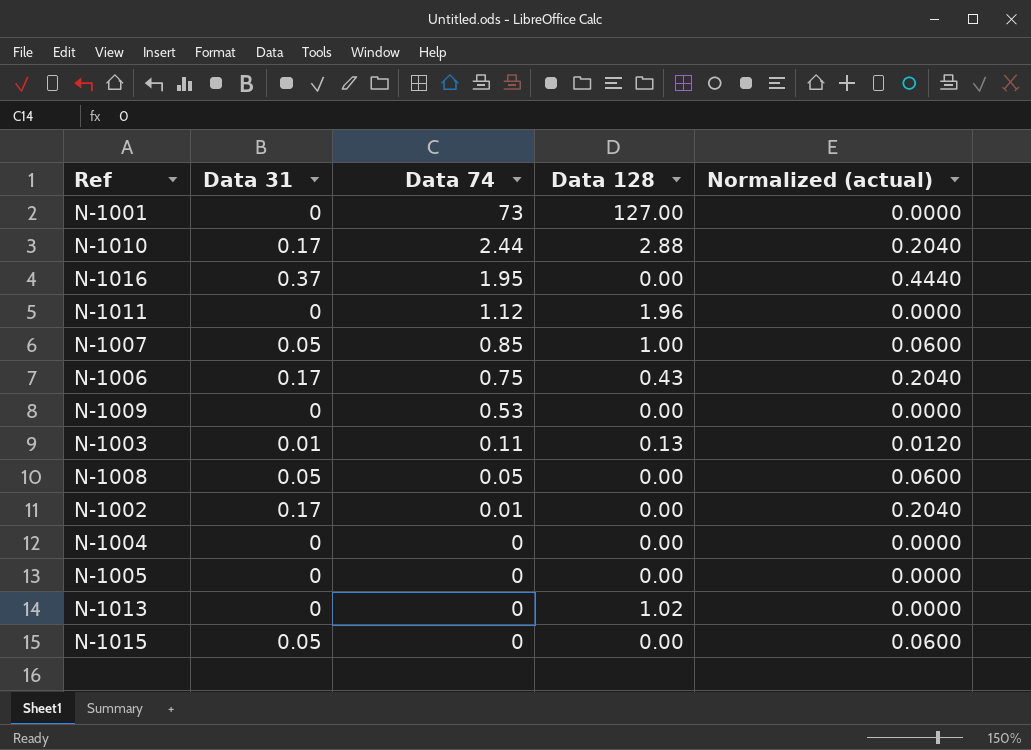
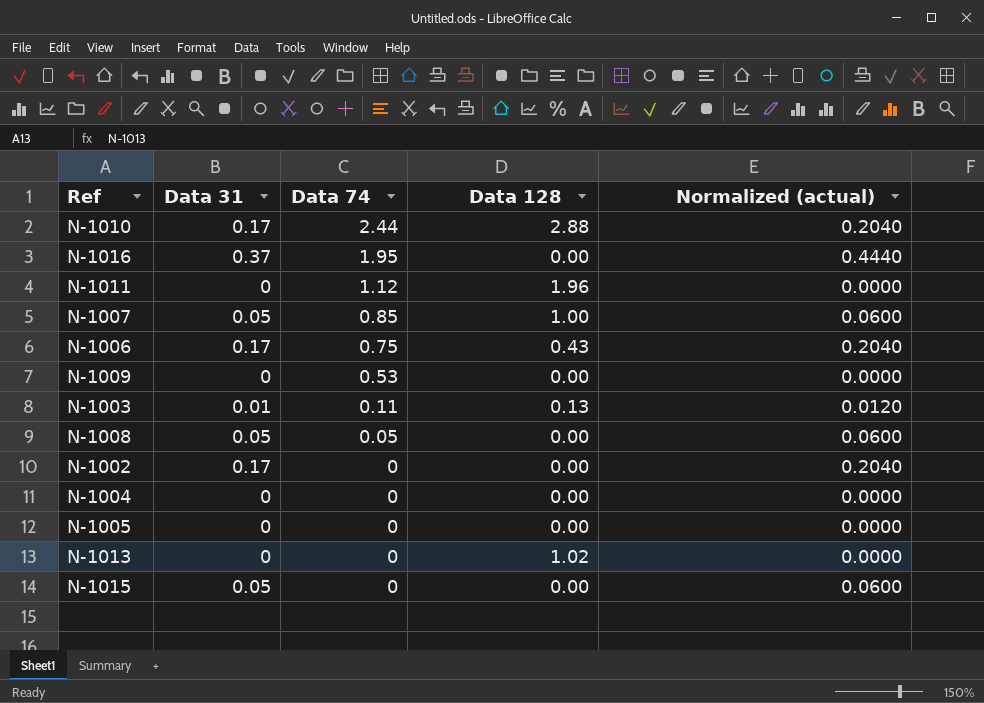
row N-1001: 0 | 73 | 127.00 | 0.0000 -> none
N-1002 | Data 74: 0.01 -> 0

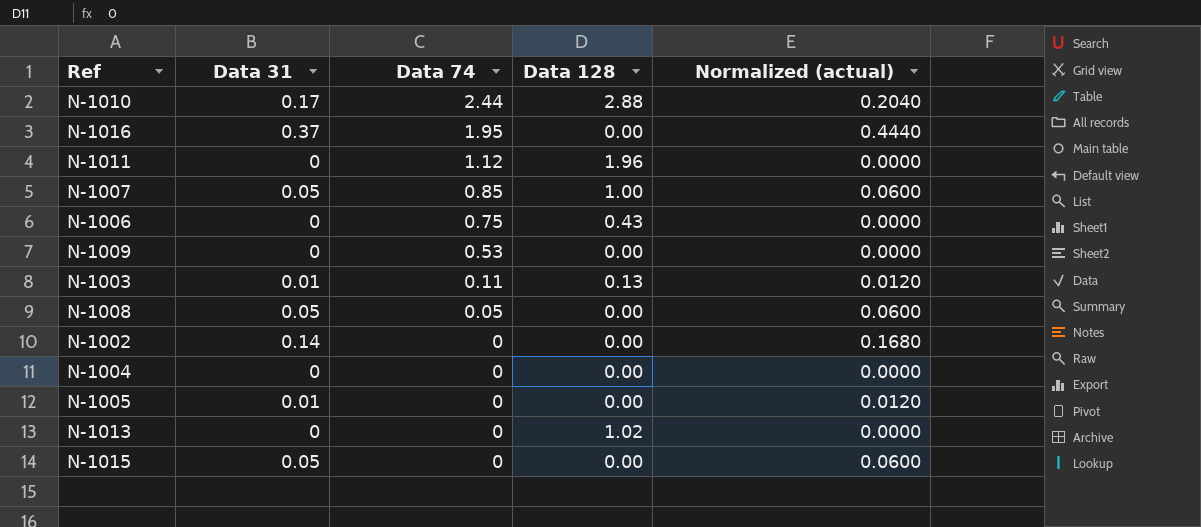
N-1006 | Data 31: 0.17 -> 0
N-1006 | Normalized (actual): 0.2040 -> 0.0000
N-1002 | Data 31: 0.17 -> 0.14
N-1002 | Normalized (actual): 0.2040 -> 0.1680
N-1005 | Data 31: 0 -> 0.01
N-1005 | Normalized (actual): 0.0000 -> 0.0120

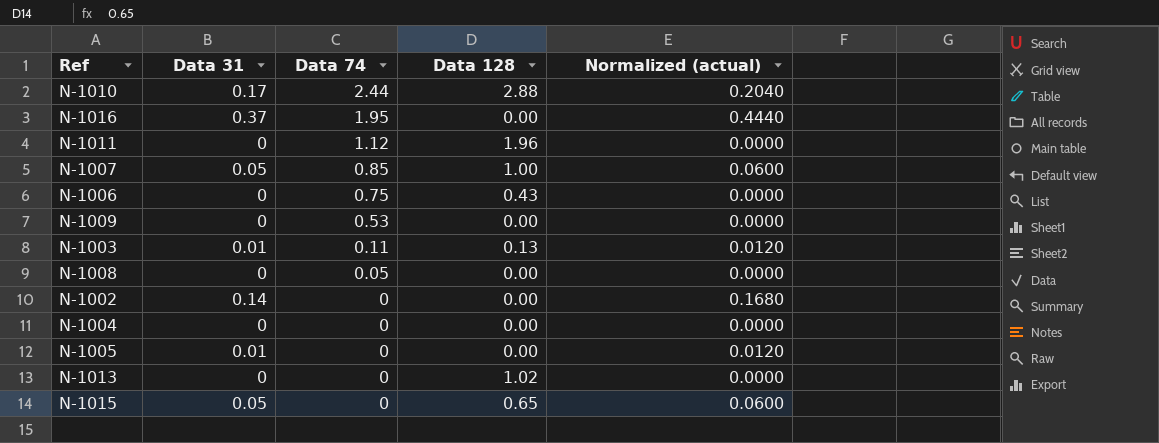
N-1008 | Data 31: 0.05 -> 0
N-1008 | Normalized (actual): 0.0600 -> 0.0000
N-1015 | Data 128: 0.00 -> 0.65

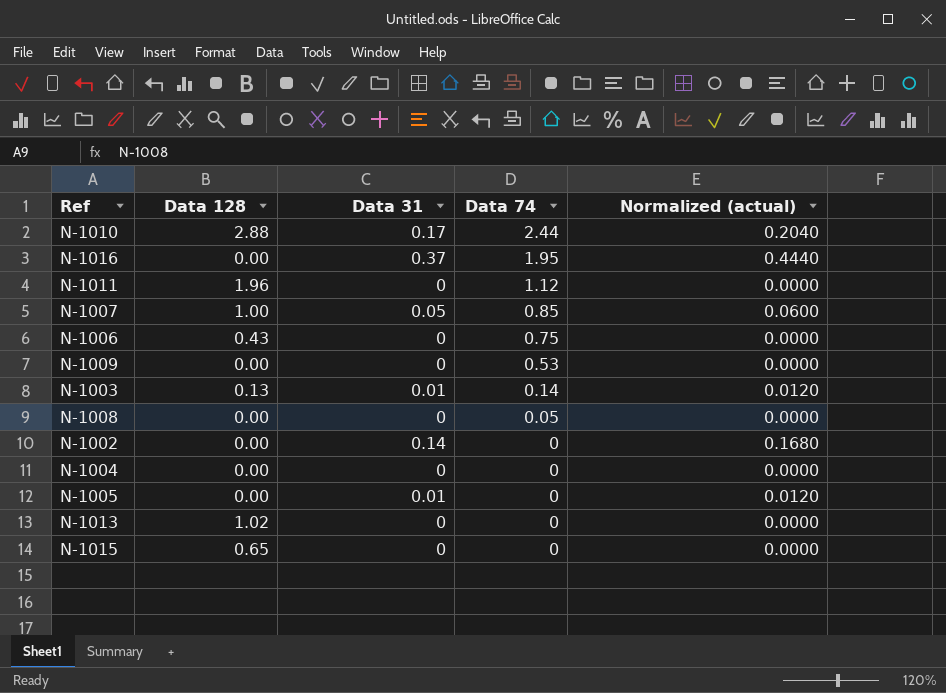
column Data 128 | position: 4 -> 2
N-1003 | Data 74: 0.11 -> 0.14
N-1015 | Data 31: 0.05 -> 0
N-1015 | Normalized (actual): 0.0600 -> 0.0000

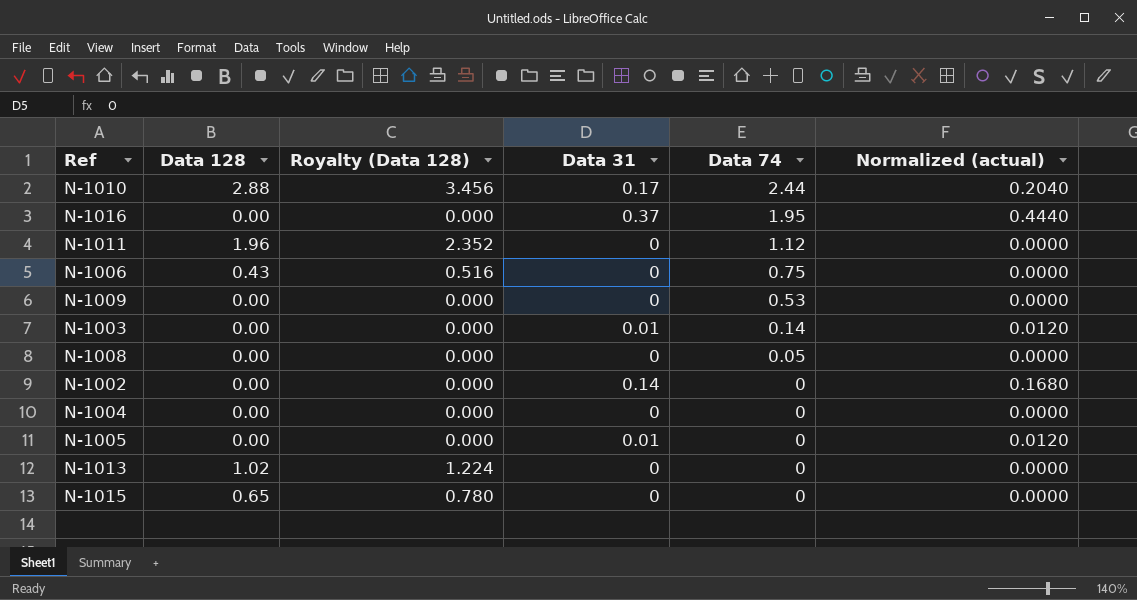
column Royalty (Data 128) | formula: none -> [Data 128] * 1.2
row N-1007: 1.00 | 0.05 | 0.85 | 0.0600 -> none
N-1003 | Data 128: 0.13 -> 0.00

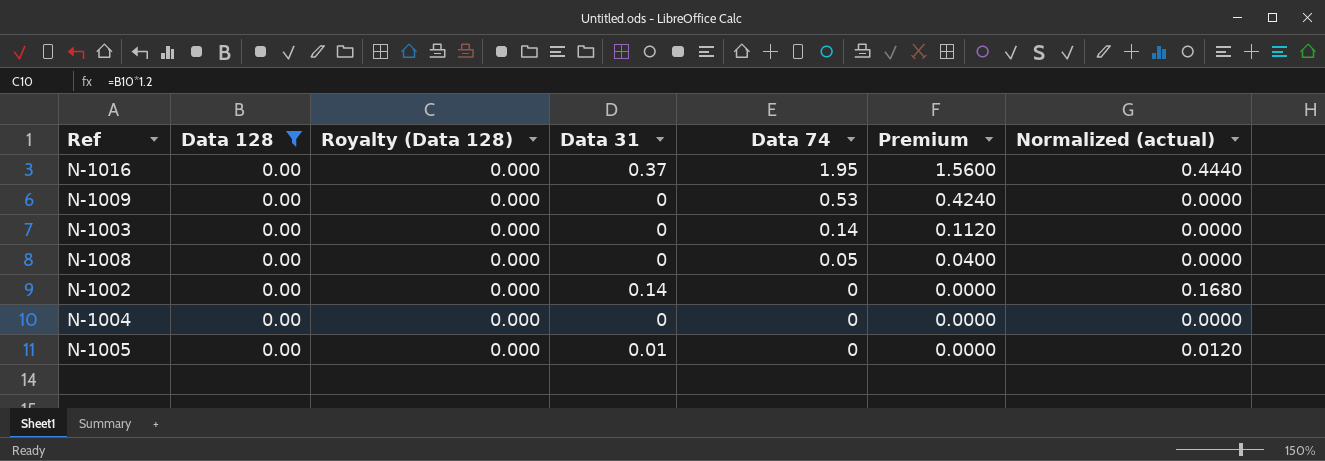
filter: none -> Data 128 = 0.00
column Premium | formula: none -> [Data 74] * 0.8
N-1003 | Data 31: 0.01 -> 0
N-1003 | Normalized (actual): 0.0120 -> 0.0000

